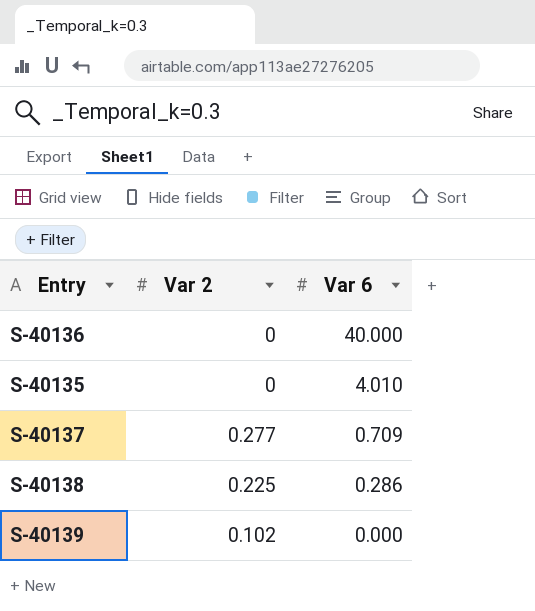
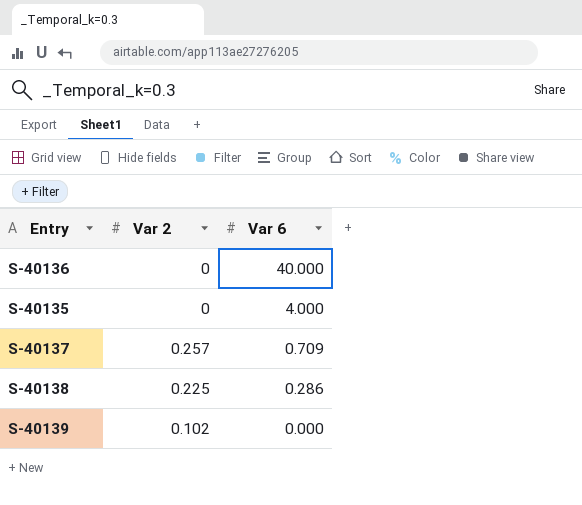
S-40135 | Var 6: 4.010 -> 4.000
S-40137 | Var 2: 0.277 -> 0.257

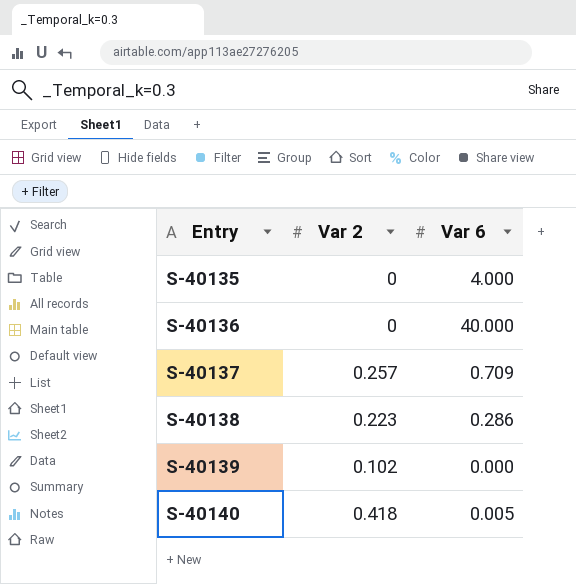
row order: Var 6 descending -> Entry ascending
S-40138 | Var 2: 0.225 -> 0.223
row S-40140: none -> 0.418 | 0.005

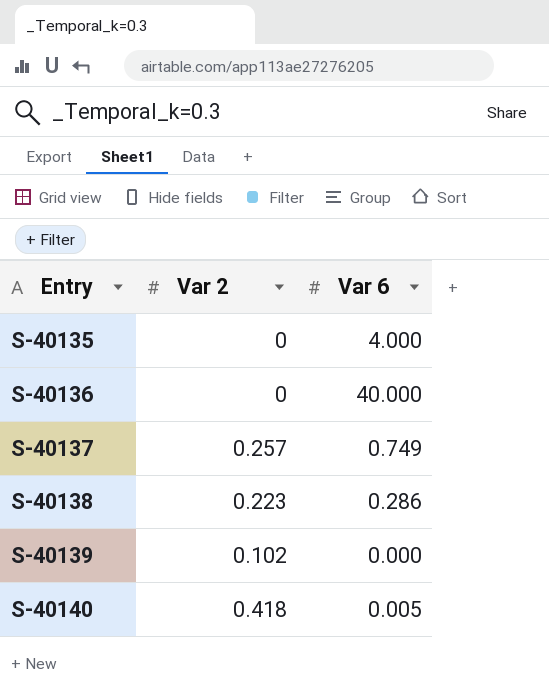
S-40137 | Var 6: 0.709 -> 0.749

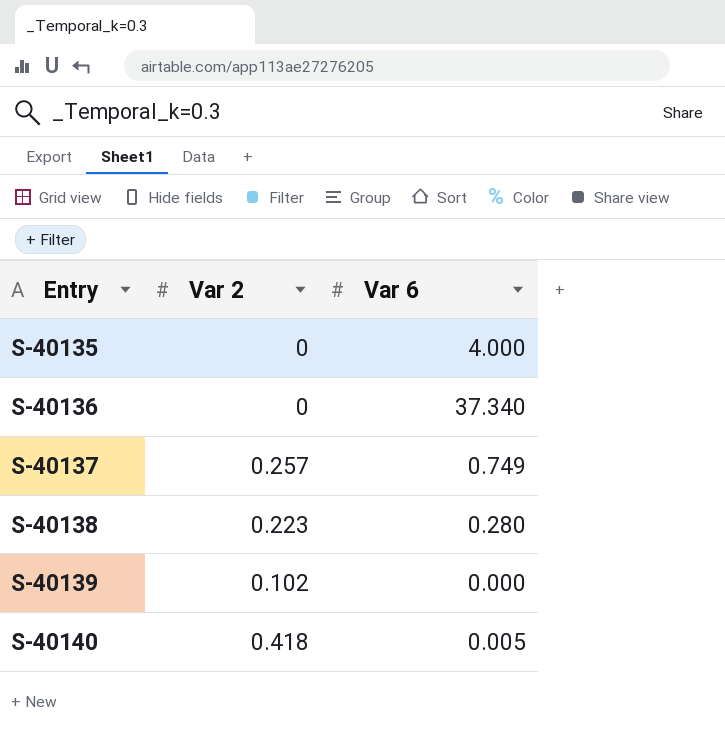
S-40136 | Var 6: 40.000 -> 37.340
S-40138 | Var 6: 0.286 -> 0.280

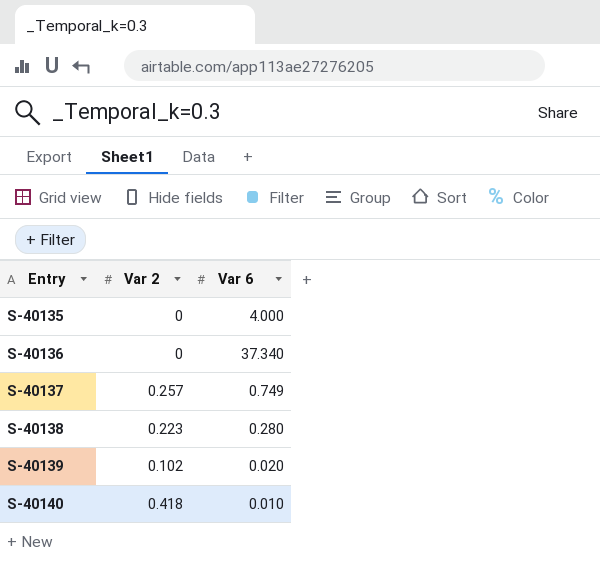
S-40139 | Var 6: 0.000 -> 0.020
S-40140 | Var 6: 0.005 -> 0.010

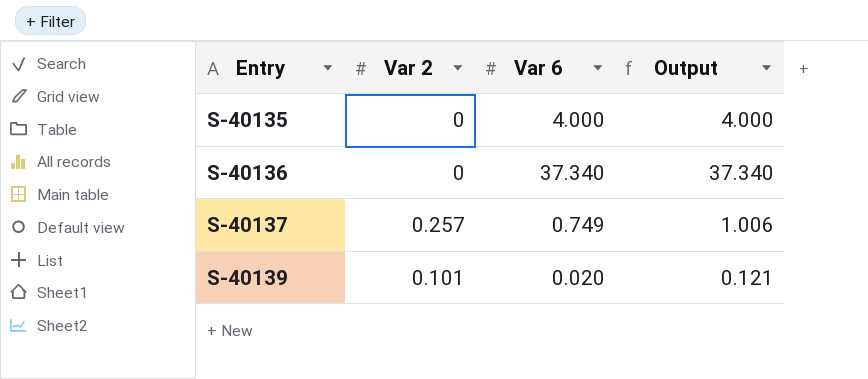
column Output | formula: none -> [Var 2] + [Var 6]
row S-40138: 0.223 | 0.280 -> none
row S-40140: 0.418 | 0.010 -> none
S-40139 | Var 2: 0.102 -> 0.101

